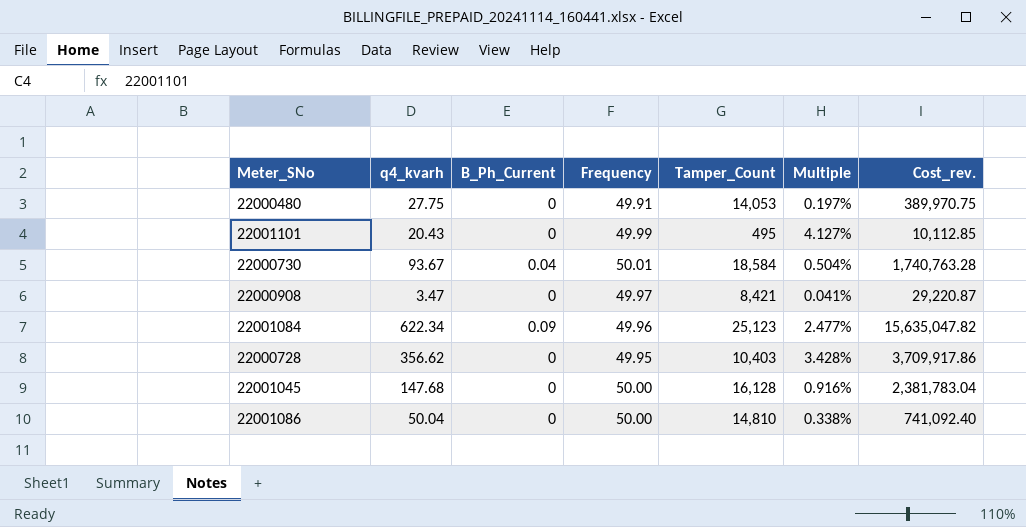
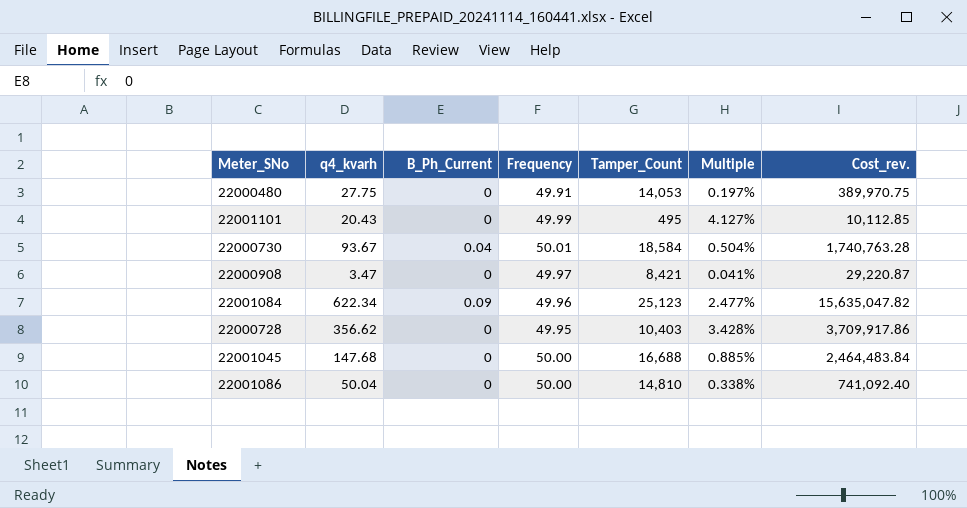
22001045 | Tamper_Count: 16,128 -> 16,688
22001045 | Multiple: 0.916% -> 0.885%
22001045 | Cost_rev.: 2,381,783.04 -> 2,464,483.84

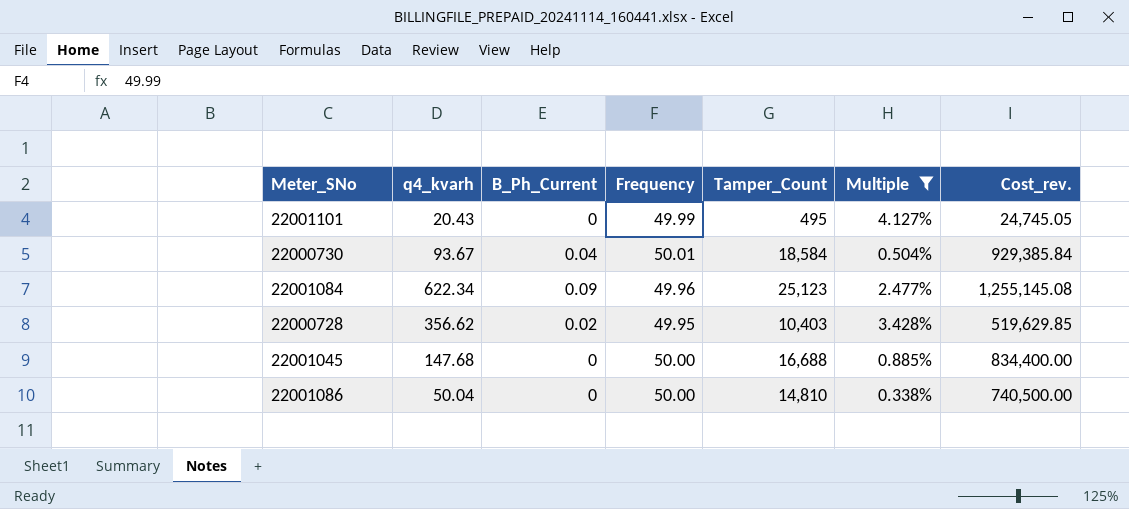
filter: none -> Multiple >= 0.338%
column Cost_rev. | formula: [q4_kvarh] * [Tamper_Count] -> [Frequency] * [Tamper_Count]
22000728 | B_Ph_Current: 0 -> 0.02

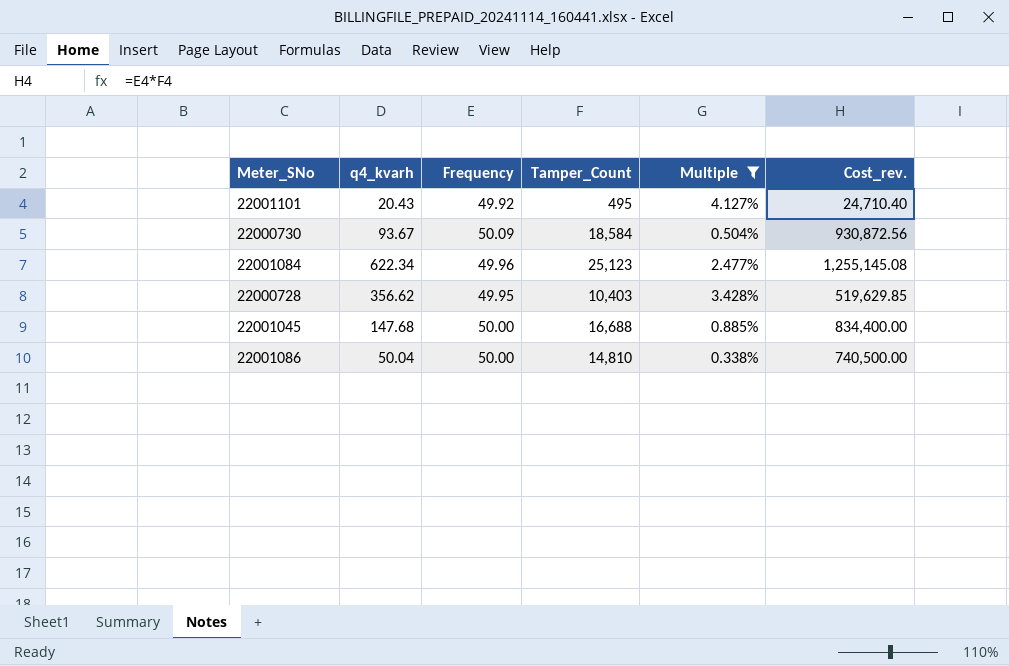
column B_Ph_Current | position: 3 -> none
22001101 | Frequency: 49.99 -> 49.92
22001101 | Cost_rev.: 24,745.05 -> 24,710.40
22000730 | Frequency: 50.01 -> 50.09
22000730 | Cost_rev.: 929,385.84 -> 930,872.56

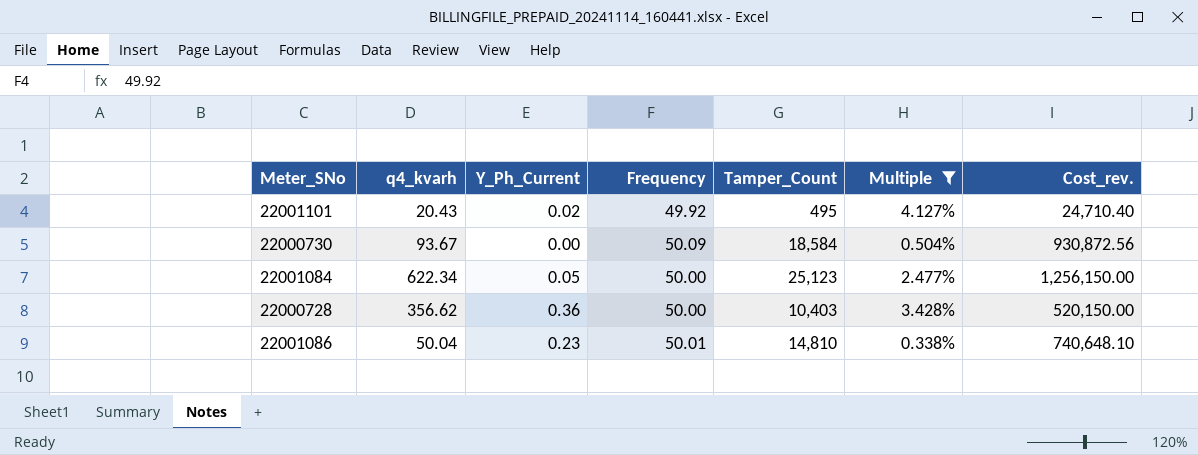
column Y_Ph_Current | position: none -> 3
row 22001045: 147.68 | 50.00 | 16,688 | 0.885% | 834,400.00 -> none
22001084 | Frequency: 49.96 -> 50.00
22001084 | Cost_rev.: 1,255,145.08 -> 1,256,150.00
22000728 | Frequency: 49.95 -> 50.00
22000728 | Cost_rev.: 519,629.85 -> 520,150.00
22001086 | Frequency: 50.00 -> 50.01
22001086 | Cost_rev.: 740,500.00 -> 740,648.10

